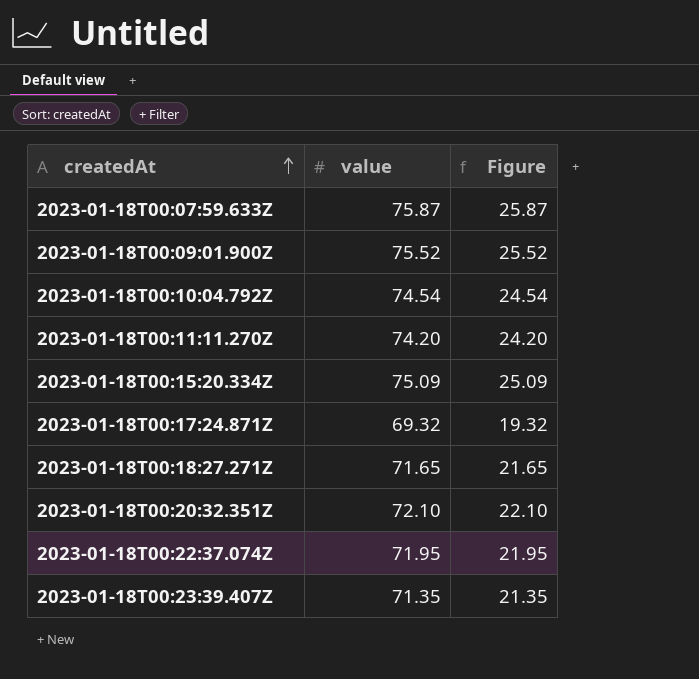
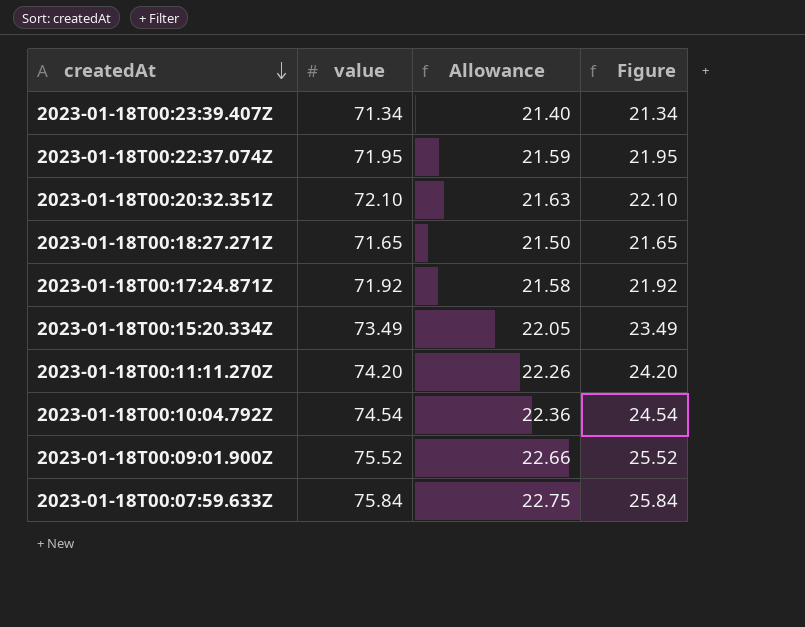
row order: createdAt ascending -> createdAt descending
column Allowance | formula: none -> [value] * 0.3
2023-01-18T00:23:39.407Z | value: 71.35 -> 71.34
2023-01-18T00:23:39.407Z | Figure: 21.35 -> 21.34
2023-01-18T00:17:24.871Z | value: 69.32 -> 71.92
2023-01-18T00:17:24.871Z | Figure: 19.32 -> 21.92
2023-01-18T00:15:20.334Z | value: 75.09 -> 73.49
2023-01-18T00:15:20.334Z | Figure: 25.09 -> 23.49
2023-01-18T00:07:59.633Z | value: 75.87 -> 75.84
2023-01-18T00:07:59.633Z | Figure: 25.87 -> 25.84

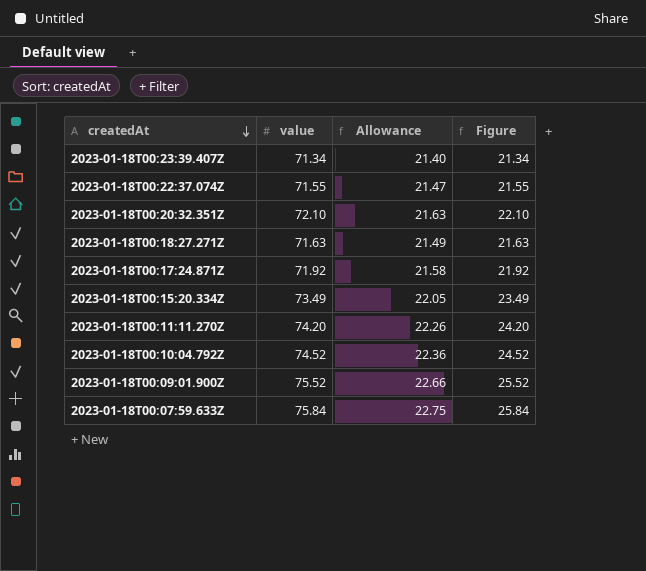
2023-01-18T00:22:37.074Z | value: 71.95 -> 71.55
2023-01-18T00:22:37.074Z | Allowance: 21.59 -> 21.47
2023-01-18T00:22:37.074Z | Figure: 21.95 -> 21.55
2023-01-18T00:18:27.271Z | value: 71.65 -> 71.63
2023-01-18T00:18:27.271Z | Allowance: 21.50 -> 21.49
2023-01-18T00:18:27.271Z | Figure: 21.65 -> 21.63
2023-01-18T00:10:04.792Z | value: 74.54 -> 74.52
2023-01-18T00:10:04.792Z | Figure: 24.54 -> 24.52

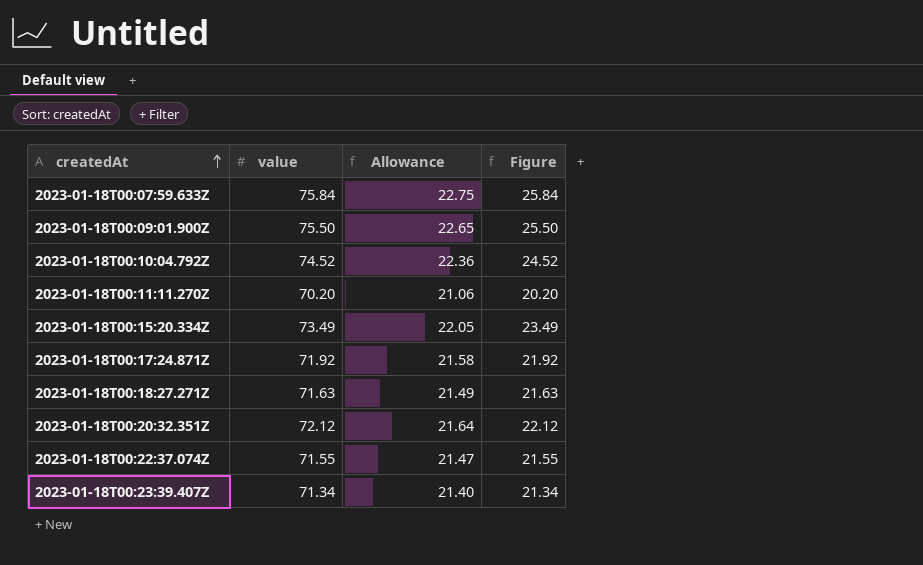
row order: createdAt descending -> createdAt ascending
2023-01-18T00:09:01.900Z | value: 75.52 -> 75.50
2023-01-18T00:09:01.900Z | Allowance: 22.66 -> 22.65
2023-01-18T00:09:01.900Z | Figure: 25.52 -> 25.50
2023-01-18T00:11:11.270Z | value: 74.20 -> 70.20
2023-01-18T00:11:11.270Z | Allowance: 22.26 -> 21.06
2023-01-18T00:11:11.270Z | Figure: 24.20 -> 20.20
2023-01-18T00:20:32.351Z | value: 72.10 -> 72.12
2023-01-18T00:20:32.351Z | Allowance: 21.63 -> 21.64
2023-01-18T00:20:32.351Z | Figure: 22.10 -> 22.12

